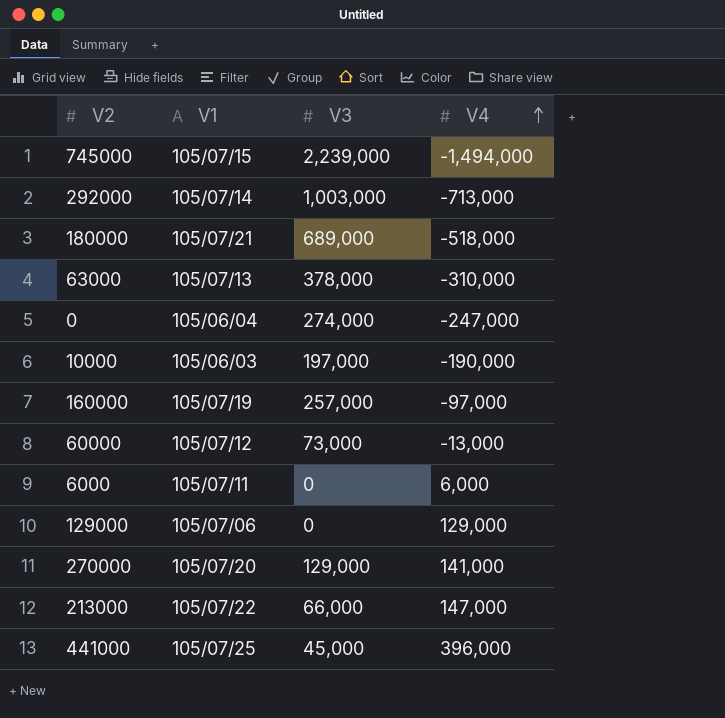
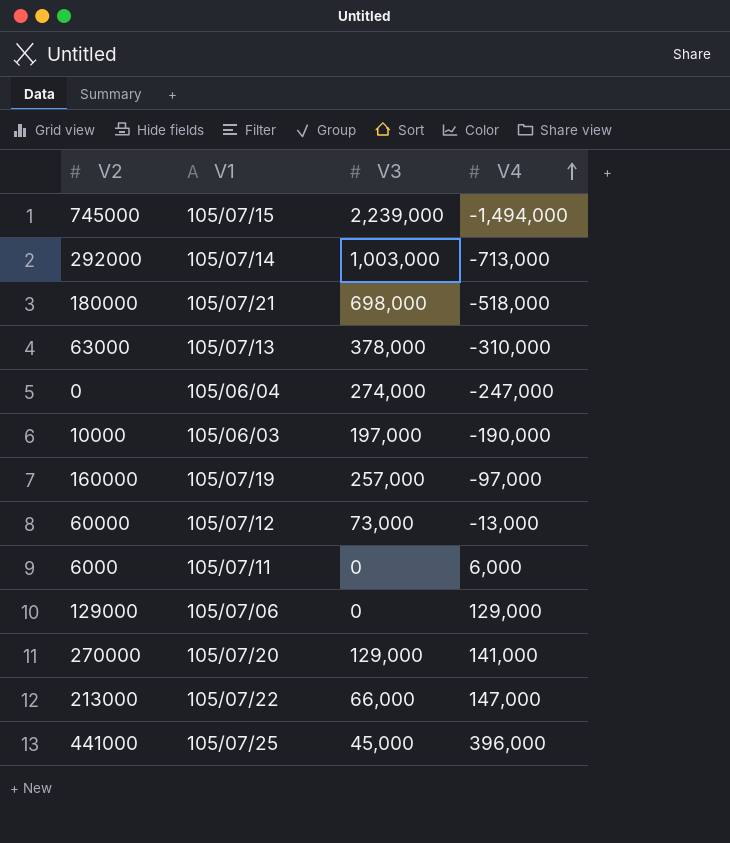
180000 | V3: 689,000 -> 698,000

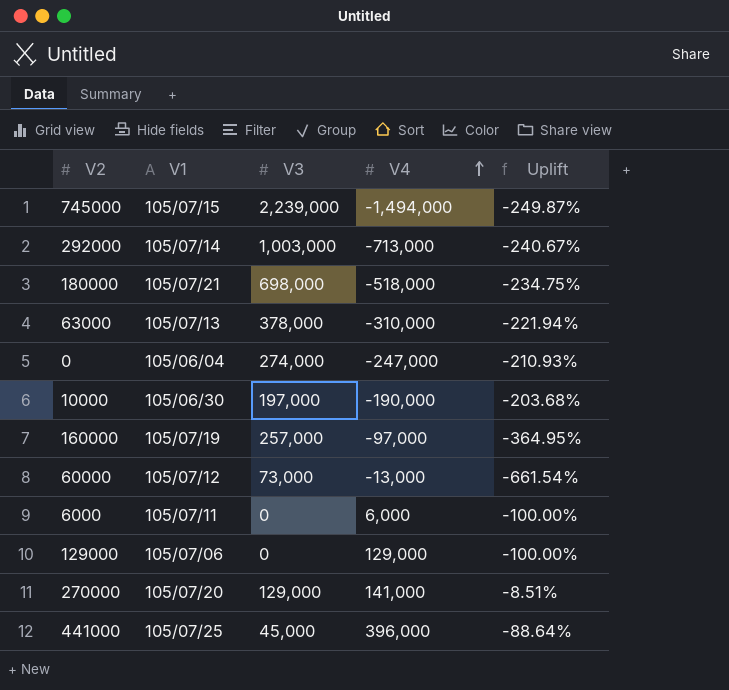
column Uplift | formula: none -> ([V3] - [V4]) / [V4]
row 213000: 105/07/22 | 66,000 | 147,000 -> none
10000 | V1: 105/06/03 -> 105/06/30

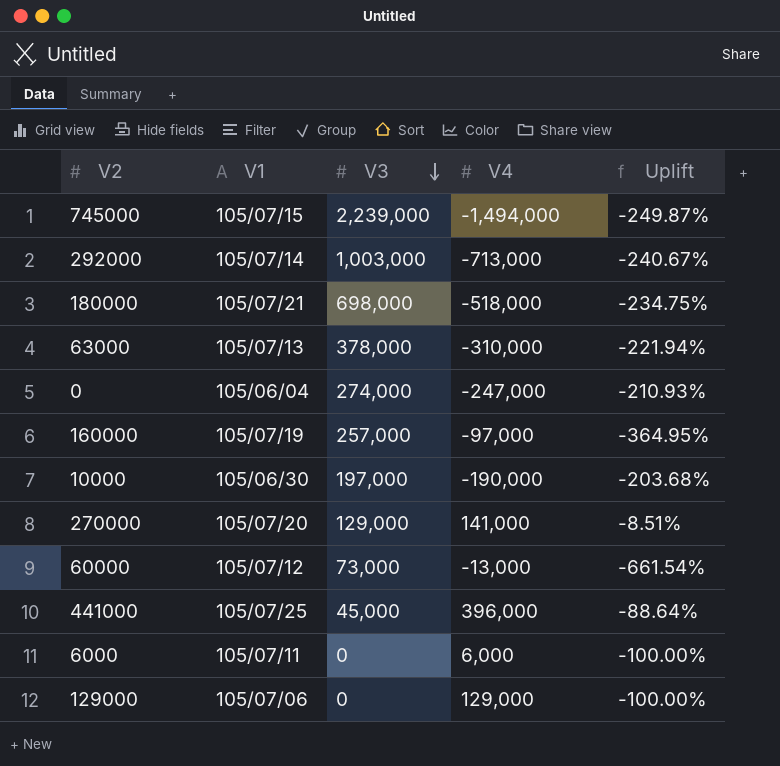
row order: V4 ascending -> V3 descending

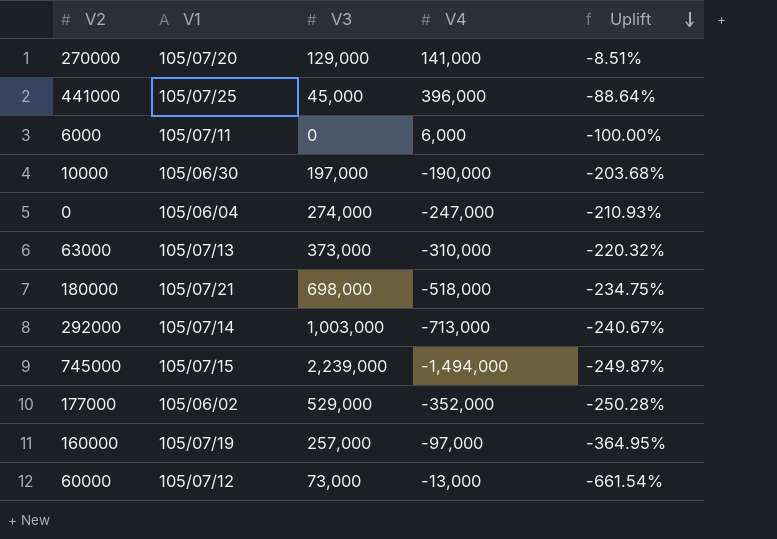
row order: V3 descending -> Uplift descending
row 129000: 105/07/06 | 0 | 129,000 | -100.00% -> none
63000 | V3: 378,000 -> 373,000
63000 | Uplift: -221.94% -> -220.32%
row 177000: none -> 105/06/02 | 529,000 | -352,000 | -250.28%

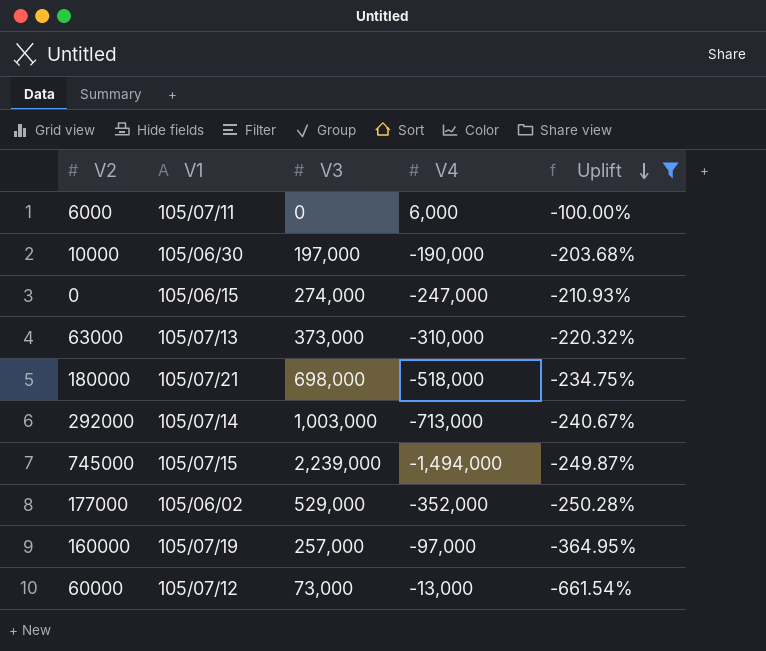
filter: none -> Uplift <= -100.00%
0 | V1: 105/06/04 -> 105/06/15

